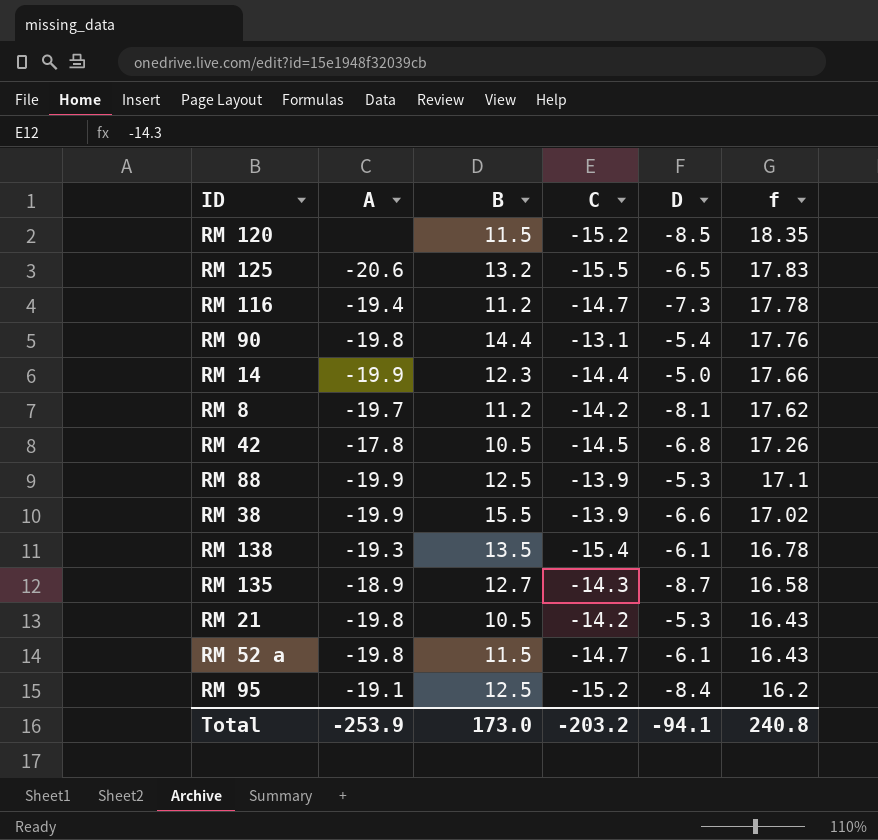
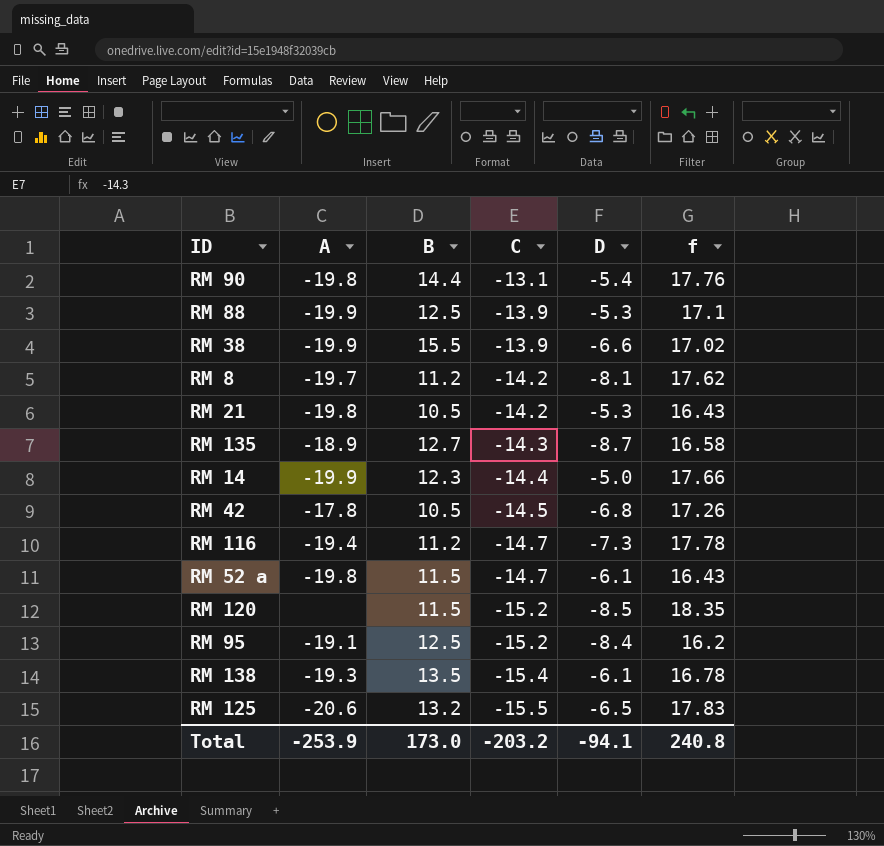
row order: f descending -> C descending

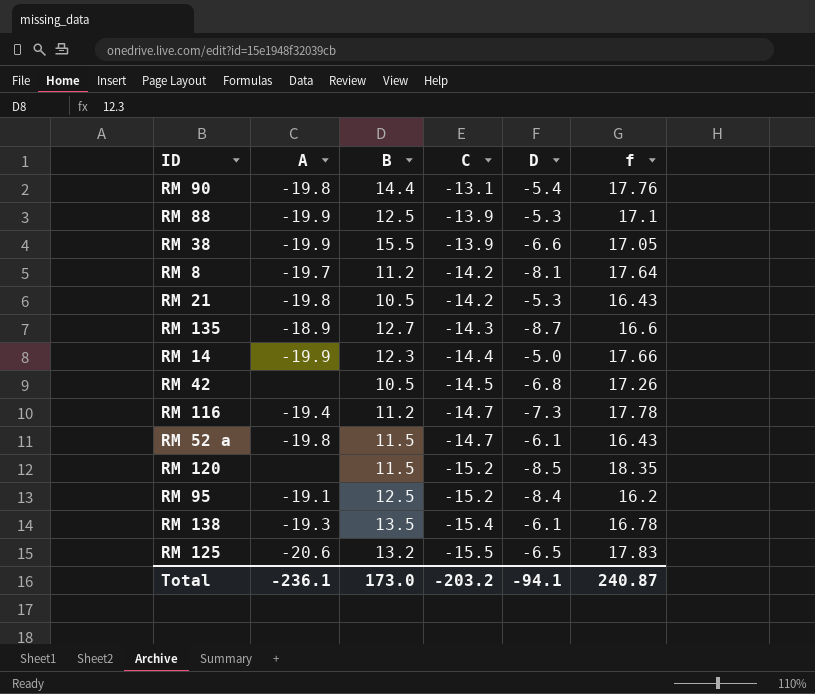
RM 38 | f: 17.02 -> 17.05
RM 8 | f: 17.62 -> 17.64
RM 135 | f: 16.58 -> 16.6
RM 42 | A: -17.8 -> none
Total | A: -253.9 -> -236.1
Total | f: 240.8 -> 240.87

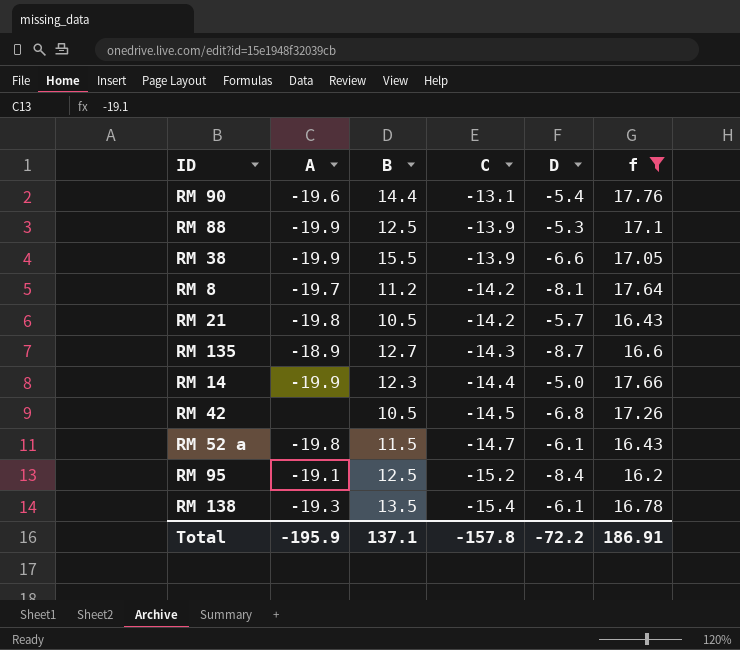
filter: none -> f <= 17.76
RM 90 | A: -19.8 -> -19.6
RM 21 | D: -5.3 -> -5.7
Total | A: -236.1 -> -195.9
Total | B: 173.0 -> 137.1
Total | C: -203.2 -> -157.8
Total | D: -94.1 -> -72.2
Total | f: 240.87 -> 186.91

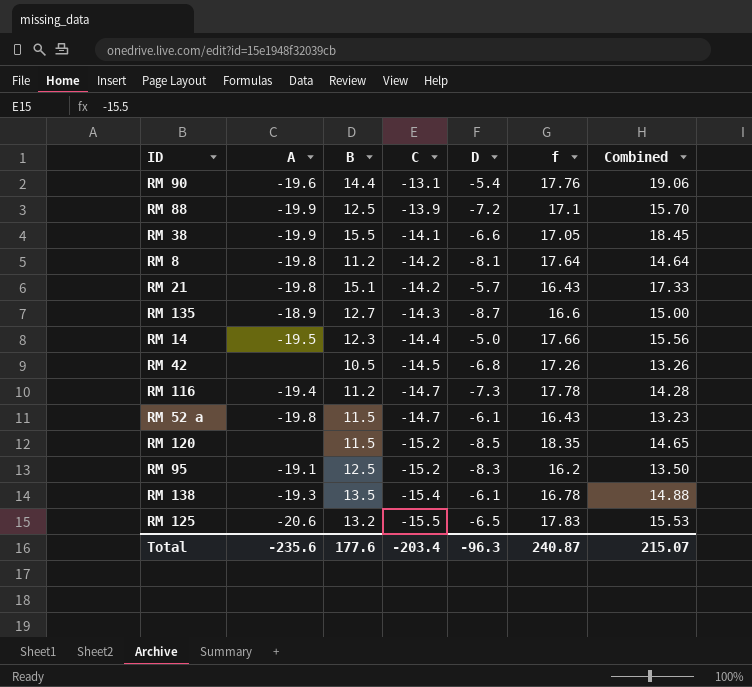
filter: f <= 17.76 -> none
column Combined | formula: none -> [B] + [C] + [f]
RM 88 | D: -5.3 -> -7.2
RM 38 | C: -13.9 -> -14.1
RM 8 | A: -19.7 -> -19.8
RM 21 | B: 10.5 -> 15.1
RM 14 | A: -19.9 -> -19.5
RM 95 | D: -8.4 -> -8.3
Total | A: -195.9 -> -235.6
Total | B: 137.1 -> 177.6
Total | C: -157.8 -> -203.4
Total | D: -72.2 -> -96.3
Total | f: 186.91 -> 240.87

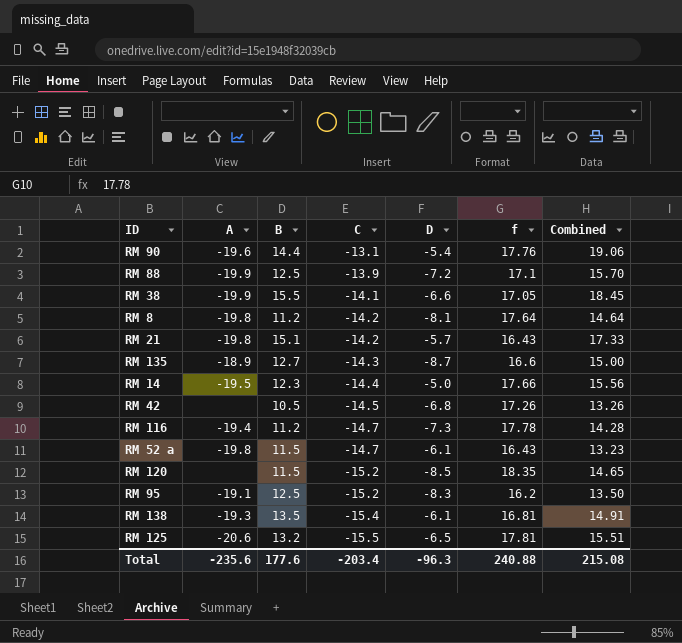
RM 138 | f: 16.78 -> 16.81
RM 138 | Combined: 14.88 -> 14.91
RM 125 | f: 17.83 -> 17.81
RM 125 | Combined: 15.53 -> 15.51
Total | f: 240.87 -> 240.88
Total | Combined: 215.07 -> 215.08

